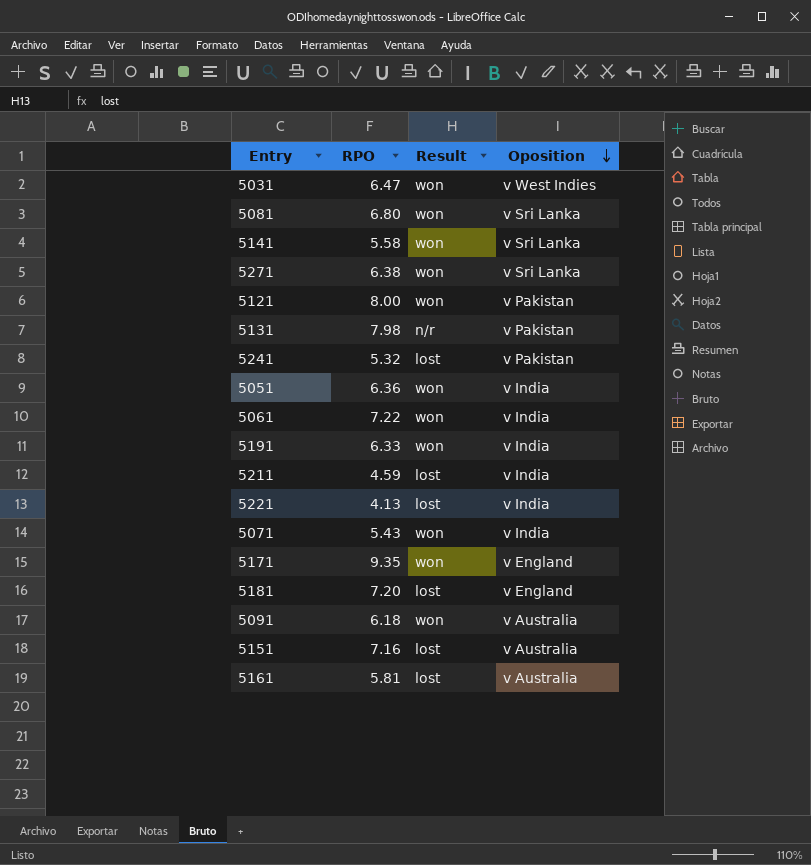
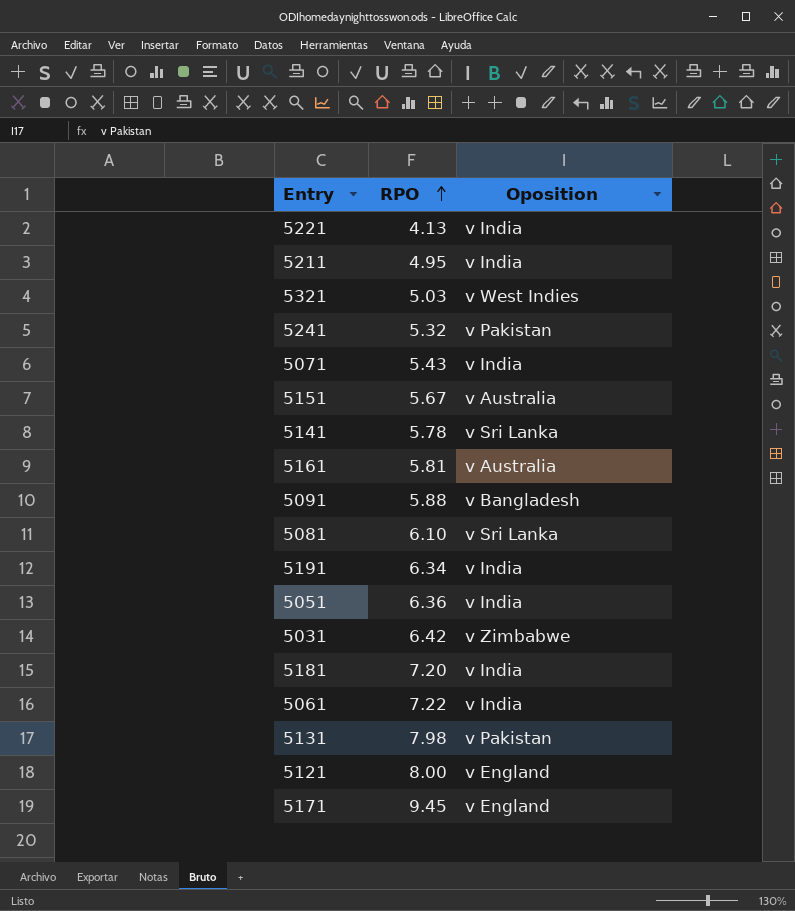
row order: Oposition descending -> RPO ascending
column Result | position: 3 -> none
row 5271: 6.38 | won | v Sri Lanka -> none
5211 | RPO: 4.59 -> 4.95
row 5321: none -> 5.03 | v West Indies
5151 | RPO: 7.16 -> 5.67
5141 | RPO: 5.58 -> 5.78
5091 | RPO: 6.18 -> 5.88
5091 | Oposition: v Australia -> v Bangladesh
5081 | RPO: 6.80 -> 6.10
5191 | RPO: 6.33 -> 6.34
5031 | RPO: 6.47 -> 6.42
5031 | Oposition: v West Indies -> v Zimbabwe
5181 | Oposition: v England -> v India
5121 | Oposition: v Pakistan -> v England
5171 | RPO: 9.35 -> 9.45

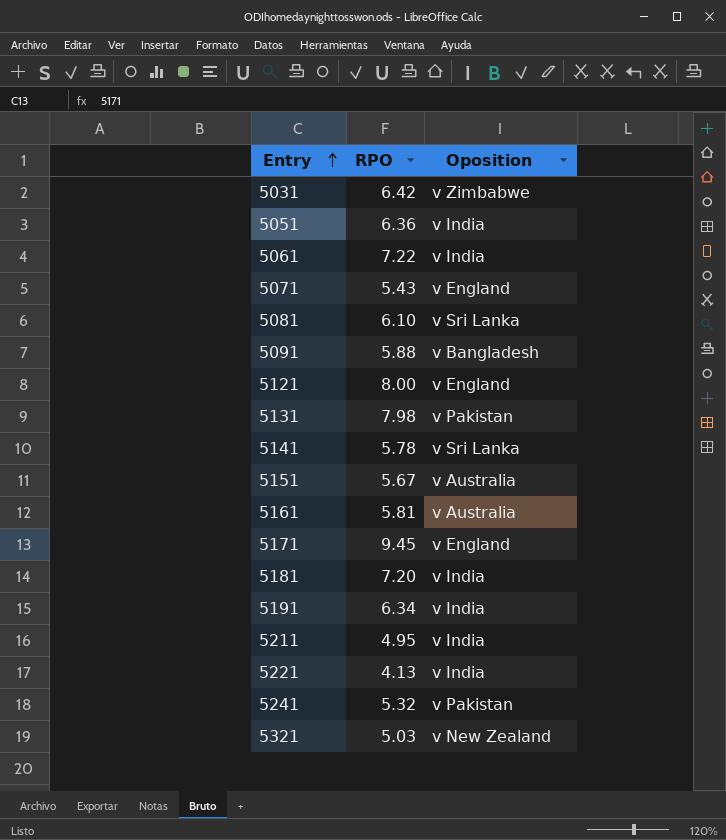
row order: RPO ascending -> Entry ascending
5071 | Oposition: v India -> v England
5321 | Oposition: v West Indies -> v New Zealand

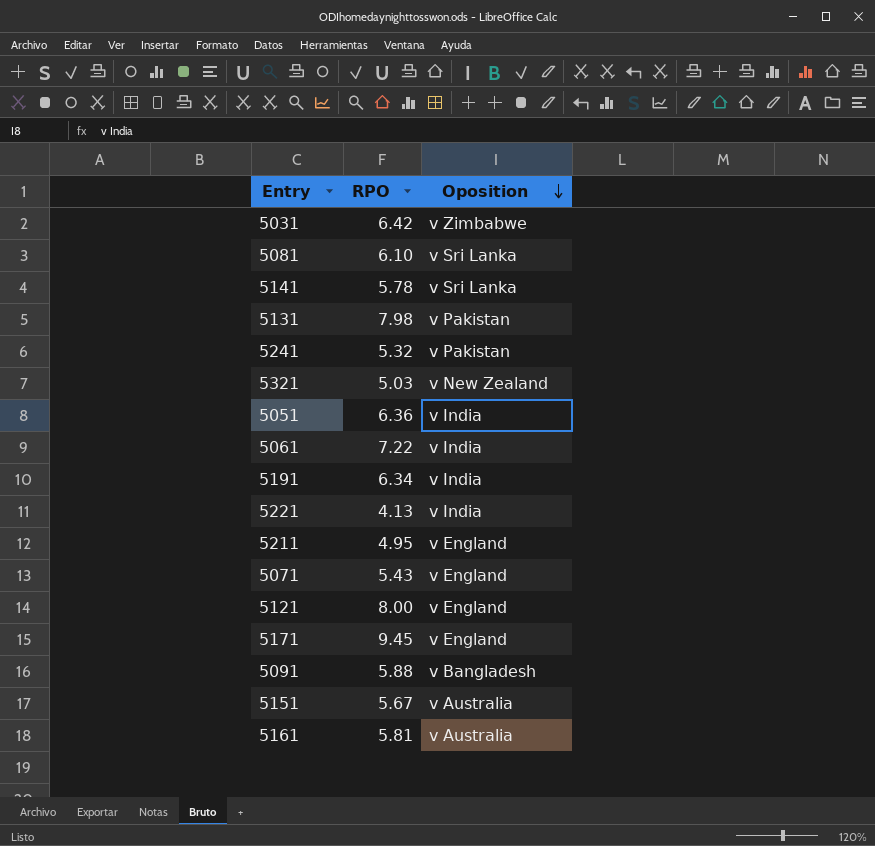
row order: Entry ascending -> Oposition descending
row 5181: 7.20 | v India -> none
5211 | Oposition: v India -> v England

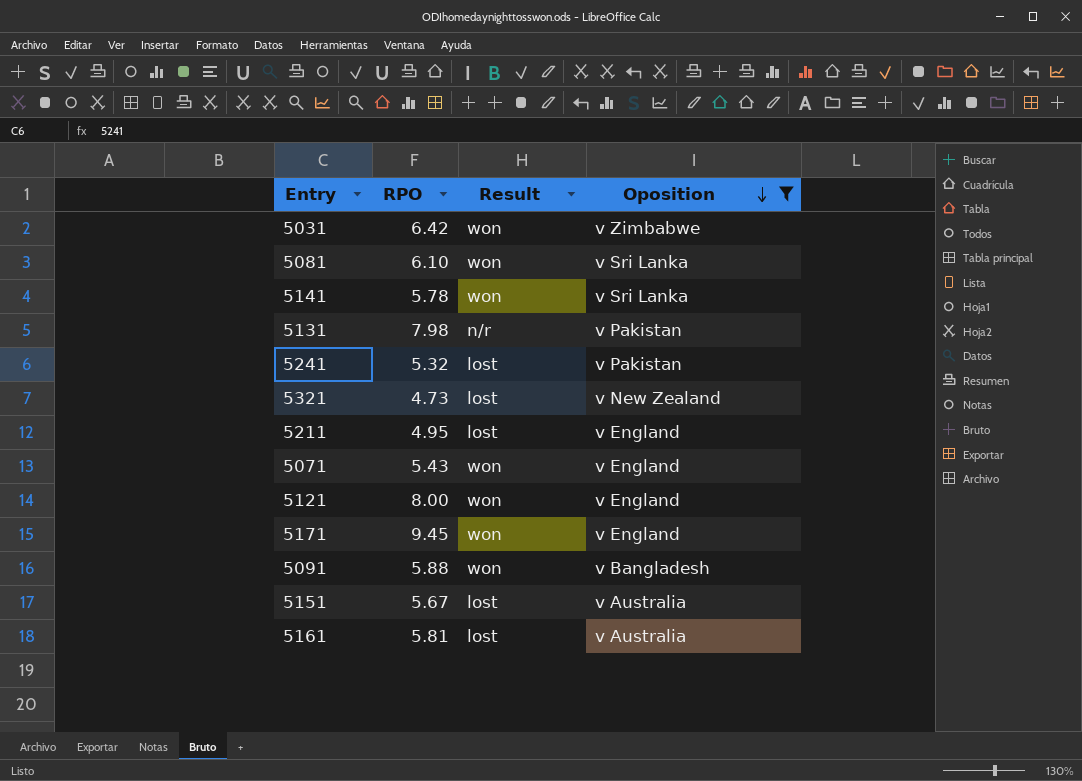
filter: none -> Oposition != v India
column Result | position: none -> 3
5321 | RPO: 5.03 -> 4.73

